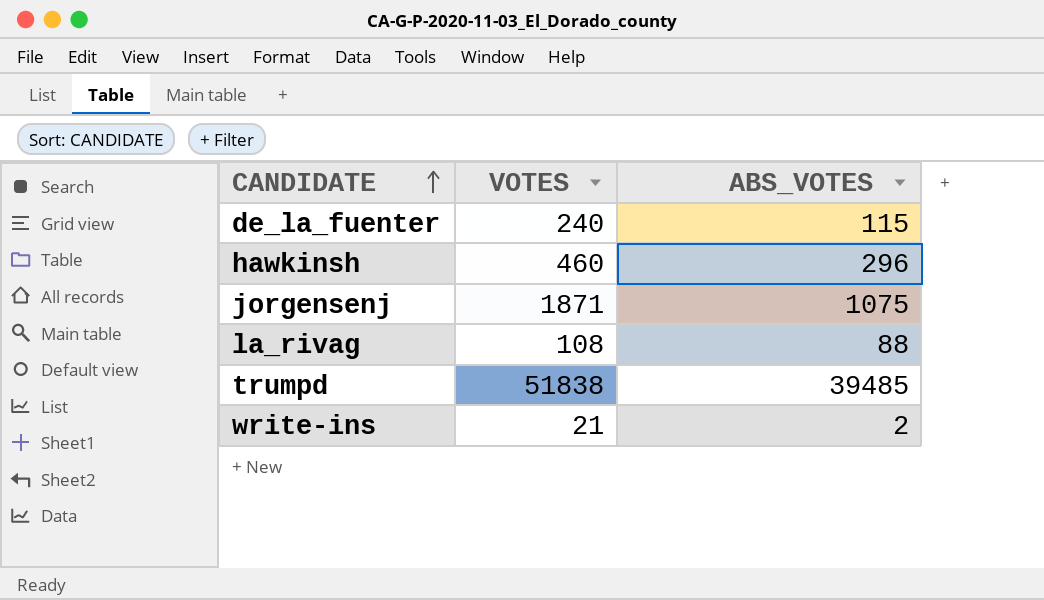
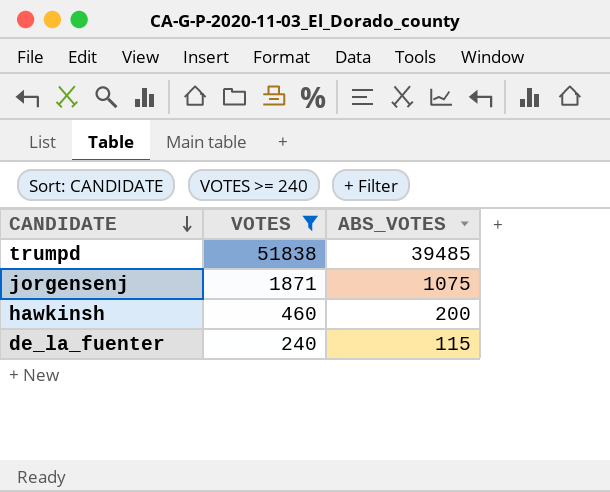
filter: none -> VOTES >= 240
row order: CANDIDATE ascending -> CANDIDATE descending
hawkinsh | ABS_VOTES: 296 -> 200

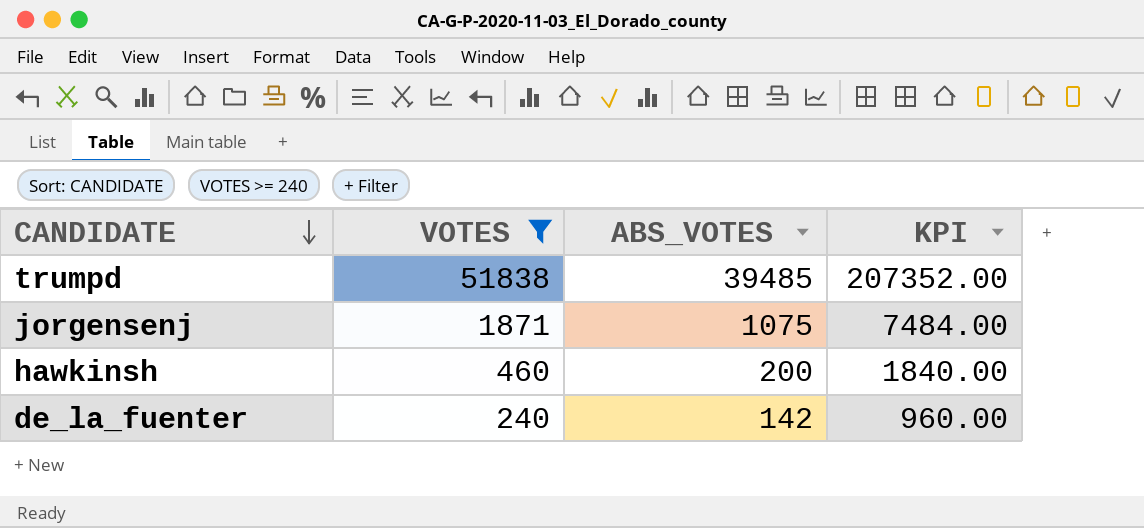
column KPI | formula: none -> [VOTES] * 4
de_la_fuenter | ABS_VOTES: 115 -> 142

